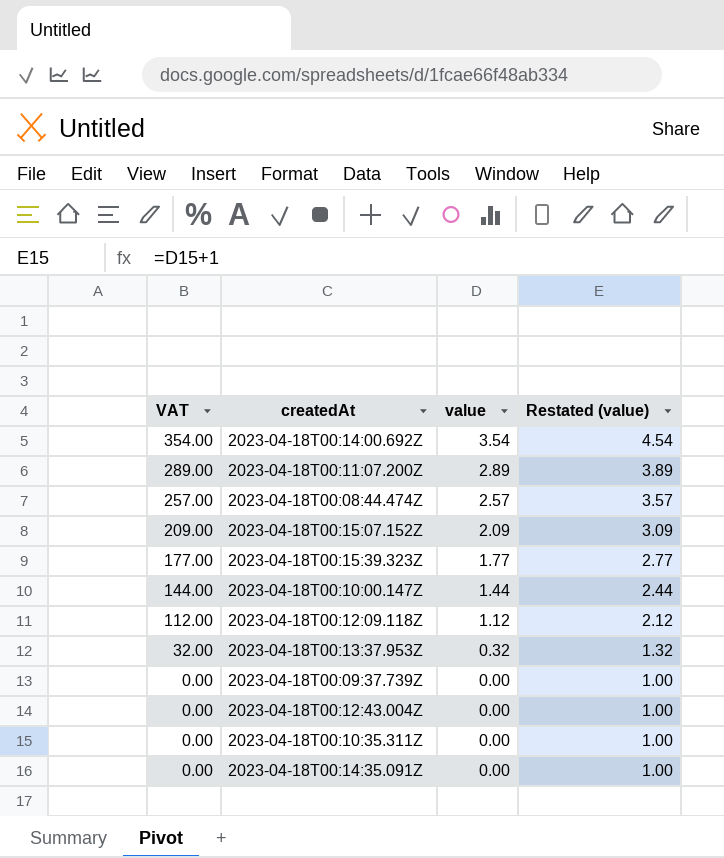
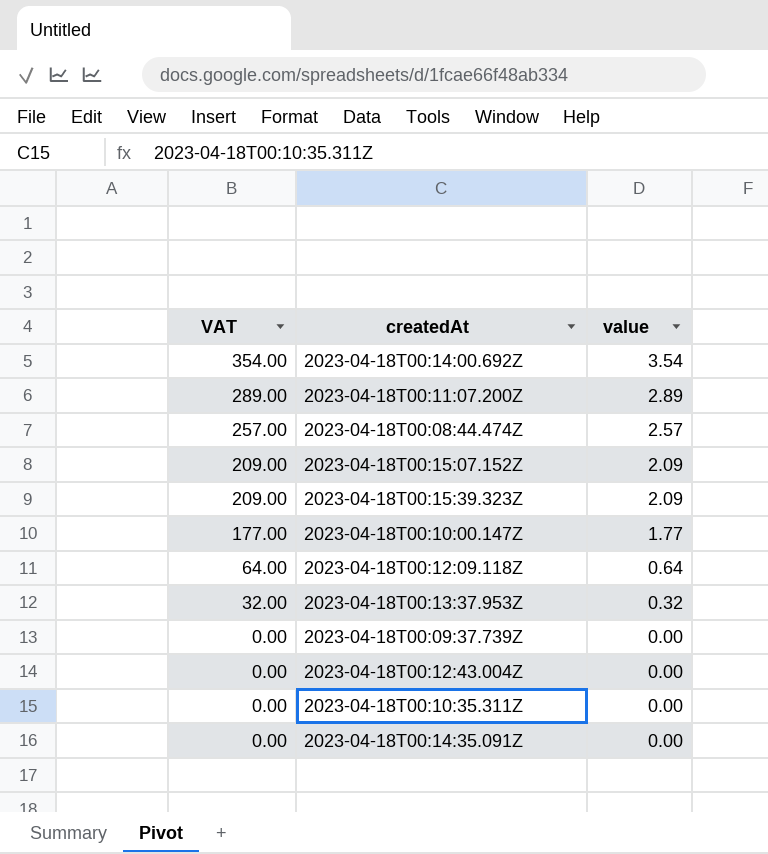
column Restated (value) | formula: [value] + 1 -> none
2023-04-18T00:15:39.323Z | VAT: 177.00 -> 209.00
2023-04-18T00:15:39.323Z | value: 1.77 -> 2.09
2023-04-18T00:10:00.147Z | VAT: 144.00 -> 177.00
2023-04-18T00:10:00.147Z | value: 1.44 -> 1.77
2023-04-18T00:12:09.118Z | VAT: 112.00 -> 64.00
2023-04-18T00:12:09.118Z | value: 1.12 -> 0.64

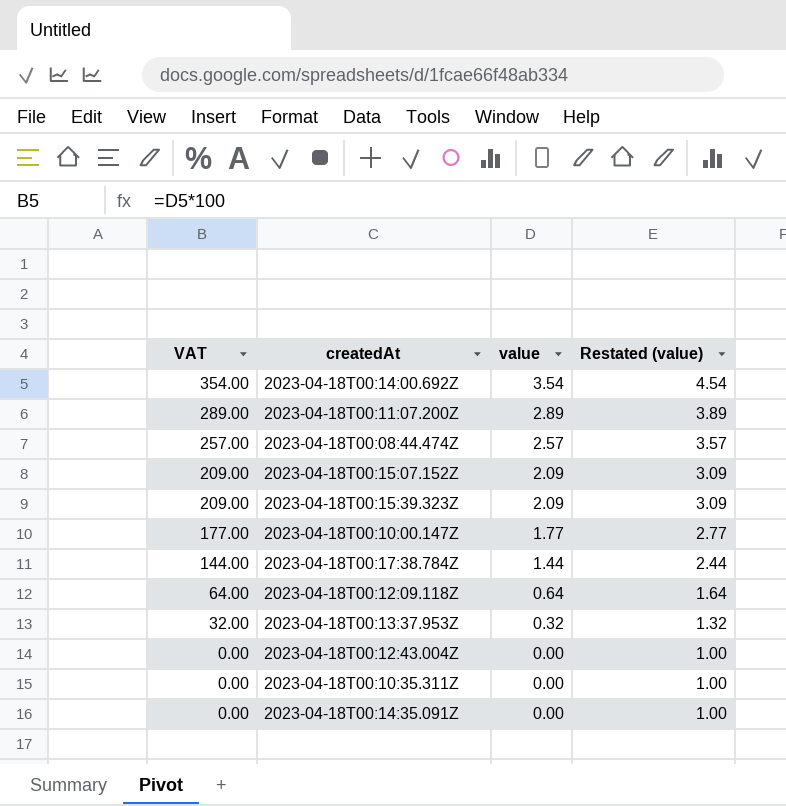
column Restated (value) | formula: none -> [value] + 1
row 2023-04-18T00:09:37.739Z: 0.00 | 0.00 -> none
row 2023-04-18T00:17:38.784Z: none -> 144.00 | 1.44 | 2.44

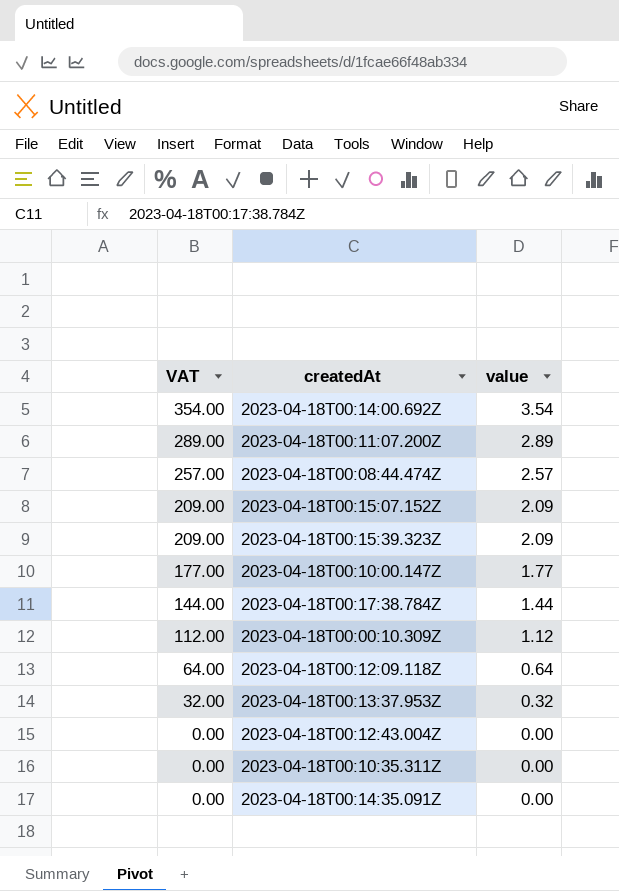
column Restated (value) | formula: [value] + 1 -> none
row 2023-04-18T00:00:10.309Z: none -> 112.00 | 1.12

